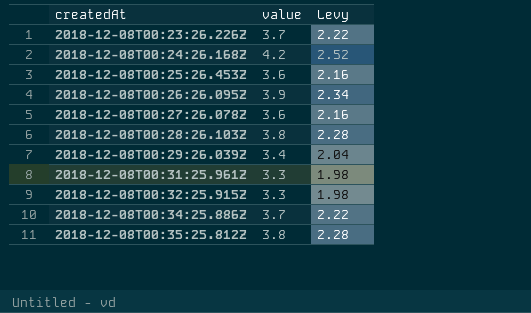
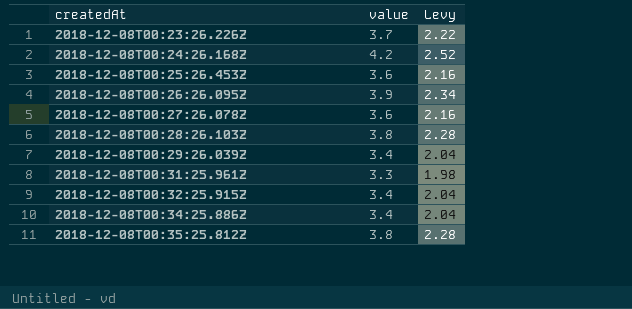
2018-12-08T00:32:25.915Z | value: 3.3 -> 3.4
2018-12-08T00:32:25.915Z | Levy: 1.98 -> 2.04
2018-12-08T00:34:25.886Z | value: 3.7 -> 3.4
2018-12-08T00:34:25.886Z | Levy: 2.22 -> 2.04

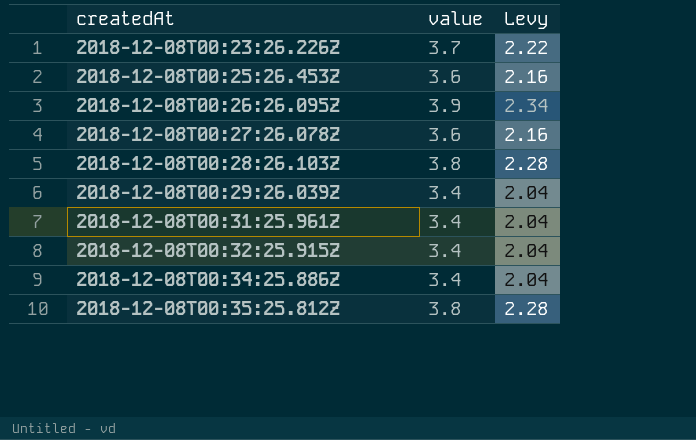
row 2018-12-08T00:24:26.168Z: 4.2 | 2.52 -> none
2018-12-08T00:31:25.961Z | value: 3.3 -> 3.4
2018-12-08T00:31:25.961Z | Levy: 1.98 -> 2.04

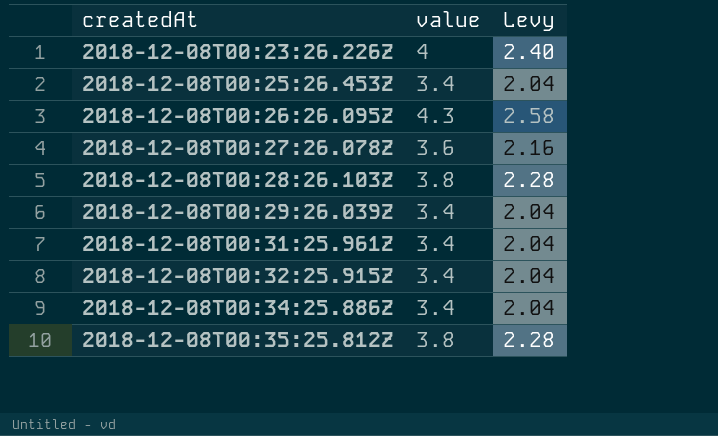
2018-12-08T00:23:26.226Z | value: 3.7 -> 4
2018-12-08T00:23:26.226Z | Levy: 2.22 -> 2.40
2018-12-08T00:25:26.453Z | value: 3.6 -> 3.4
2018-12-08T00:25:26.453Z | Levy: 2.16 -> 2.04
2018-12-08T00:26:26.095Z | value: 3.9 -> 4.3
2018-12-08T00:26:26.095Z | Levy: 2.34 -> 2.58

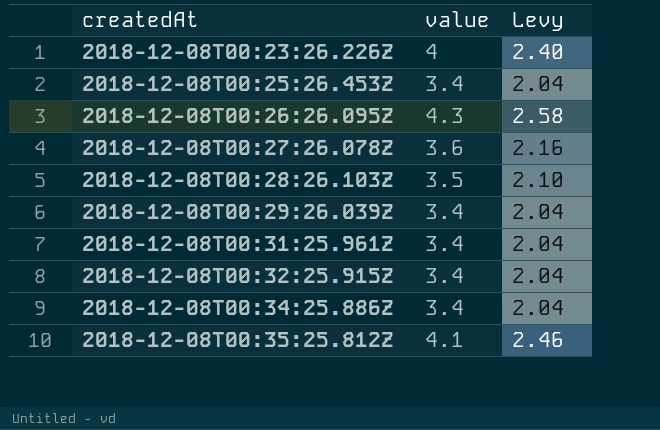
2018-12-08T00:28:26.103Z | value: 3.8 -> 3.5
2018-12-08T00:28:26.103Z | Levy: 2.28 -> 2.10
2018-12-08T00:35:25.812Z | value: 3.8 -> 4.1
2018-12-08T00:35:25.812Z | Levy: 2.28 -> 2.46

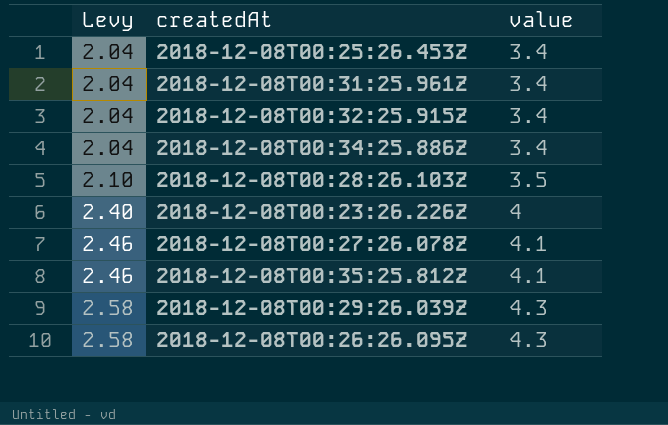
row order: createdAt ascending -> Levy ascending
column Levy | position: 3 -> 1
2018-12-08T00:27:26.078Z | Levy: 2.16 -> 2.46
2018-12-08T00:27:26.078Z | value: 3.6 -> 4.1
2018-12-08T00:29:26.039Z | Levy: 2.04 -> 2.58
2018-12-08T00:29:26.039Z | value: 3.4 -> 4.3

